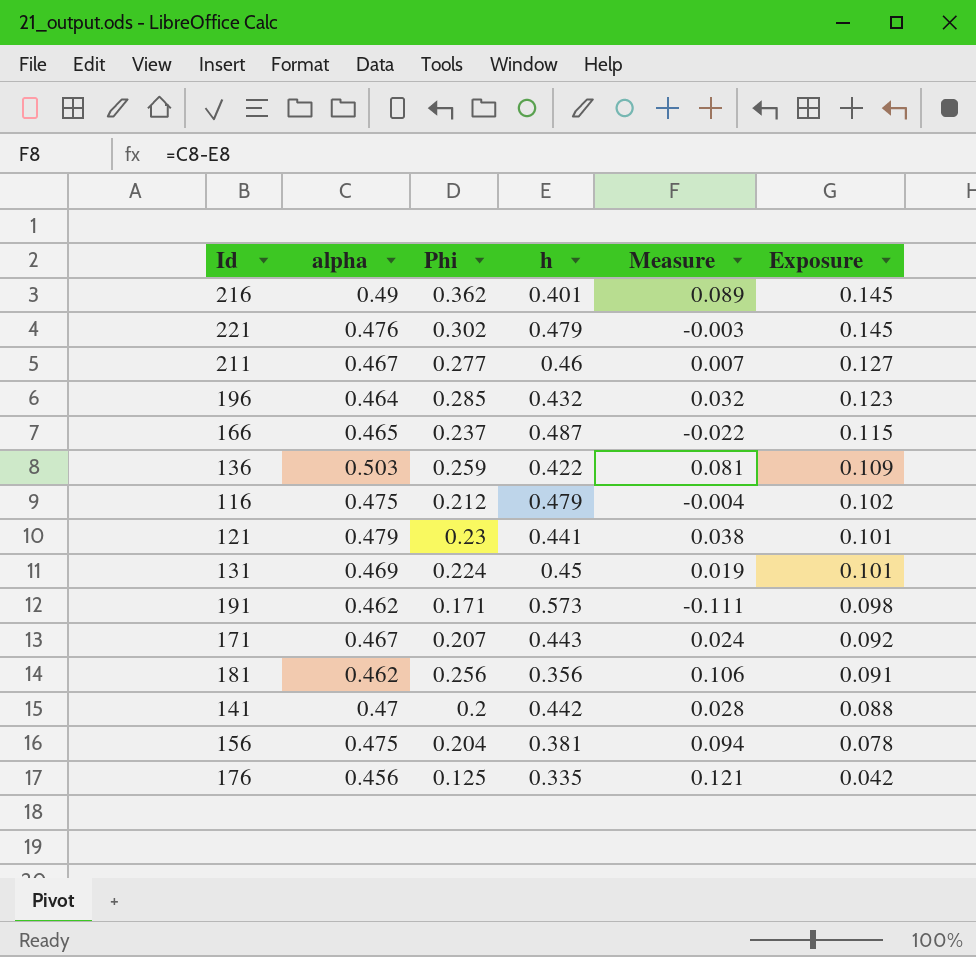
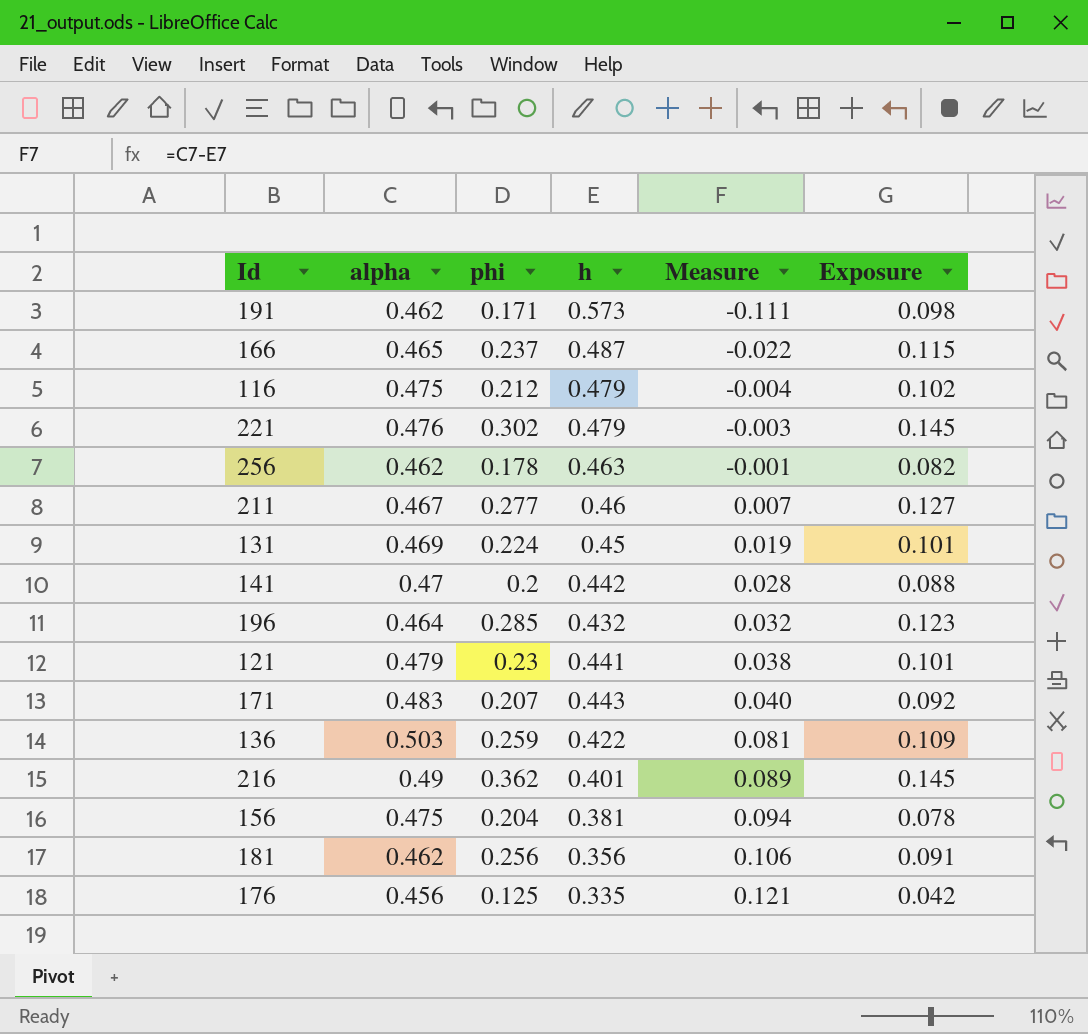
row order: Exposure descending -> Measure ascending
column name: Phi -> phi
row 256: none -> 0.462 | 0.178 | 0.463 | -0.001 | 0.082
171 | alpha: 0.467 -> 0.483
171 | Measure: 0.024 -> 0.040

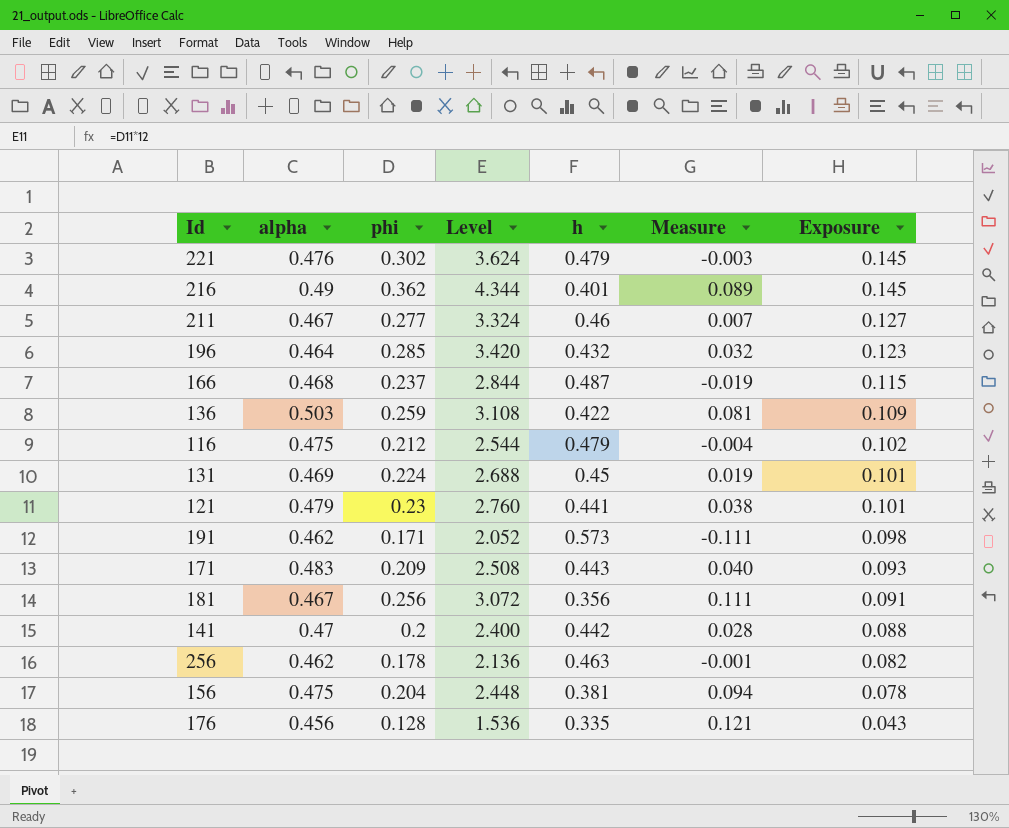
row order: Measure ascending -> Exposure descending
column Level | formula: none -> [phi] * 12
166 | alpha: 0.465 -> 0.468
166 | Measure: -0.022 -> -0.019
171 | phi: 0.207 -> 0.209
171 | Exposure: 0.092 -> 0.093
181 | alpha: 0.462 -> 0.467
181 | Measure: 0.106 -> 0.111
176 | phi: 0.125 -> 0.128
176 | Exposure: 0.042 -> 0.043

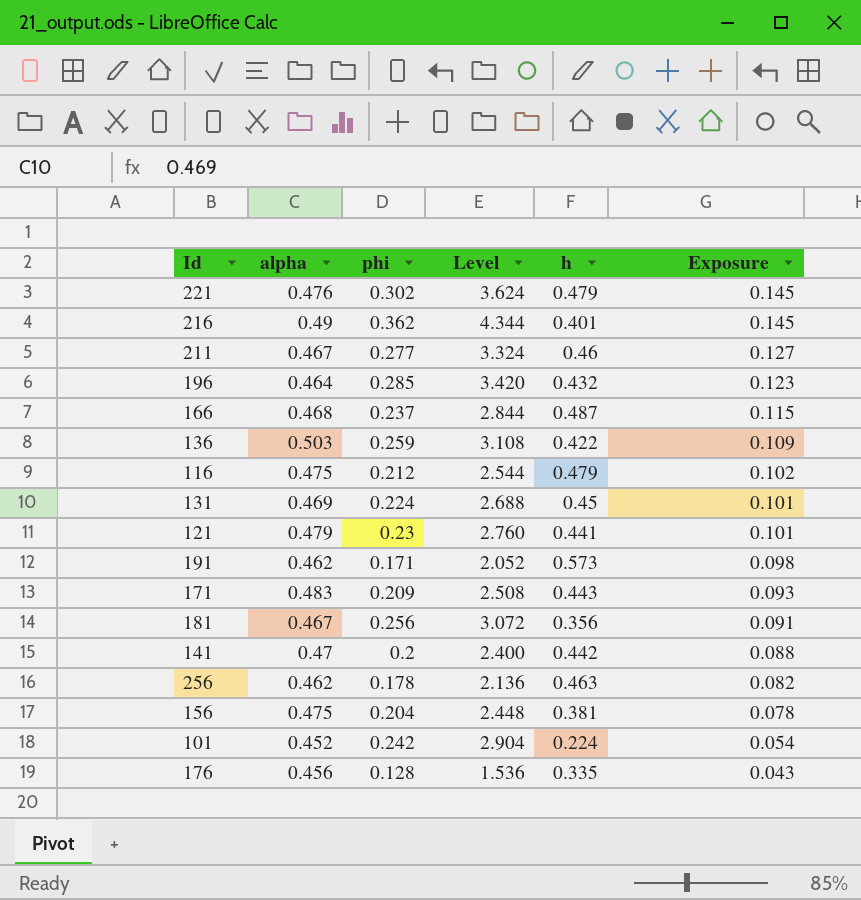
column Measure | formula: [alpha] - [h] -> none
row 101: none -> 0.452 | 0.242 | 2.904 | 0.224 | 0.054

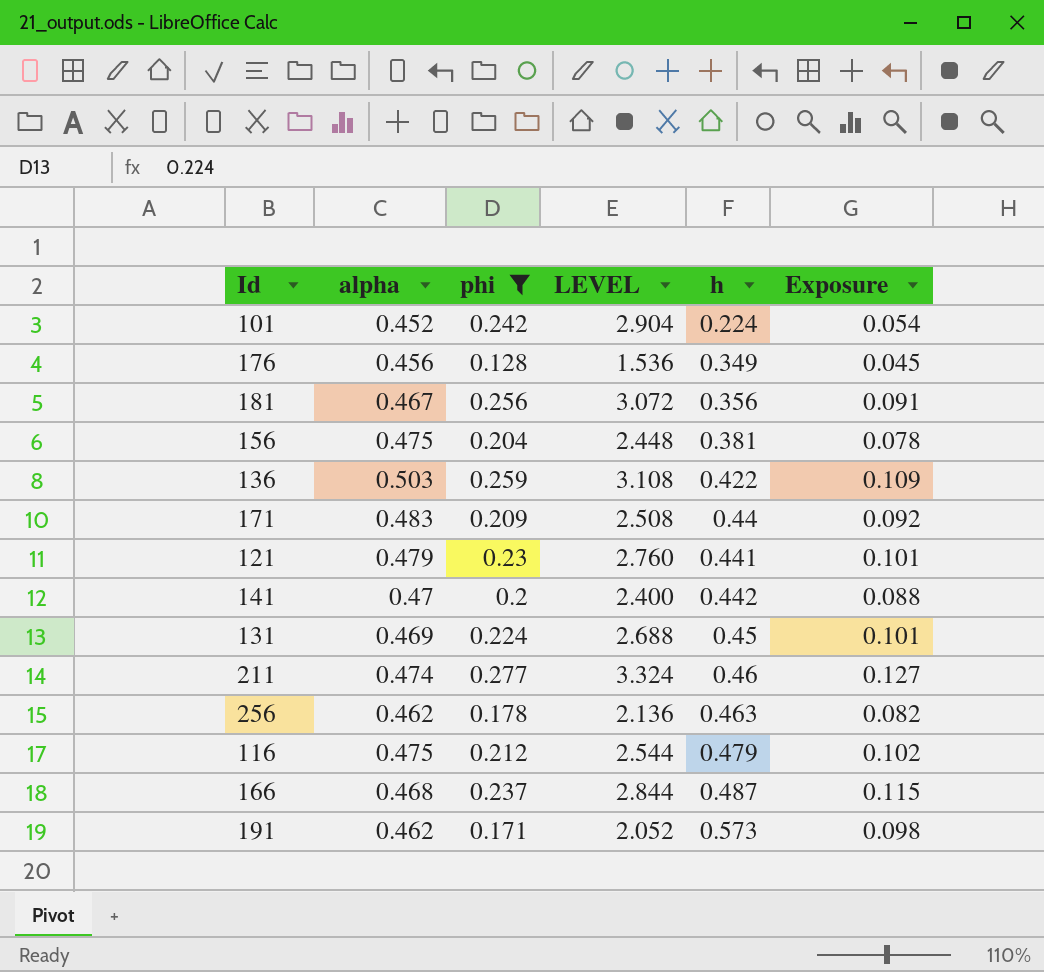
filter: none -> phi <= 0.277
row order: Exposure descending -> h ascending
column name: Level -> LEVEL
176 | h: 0.335 -> 0.349
176 | Exposure: 0.043 -> 0.045
171 | h: 0.443 -> 0.44
171 | Exposure: 0.093 -> 0.092
211 | alpha: 0.467 -> 0.474

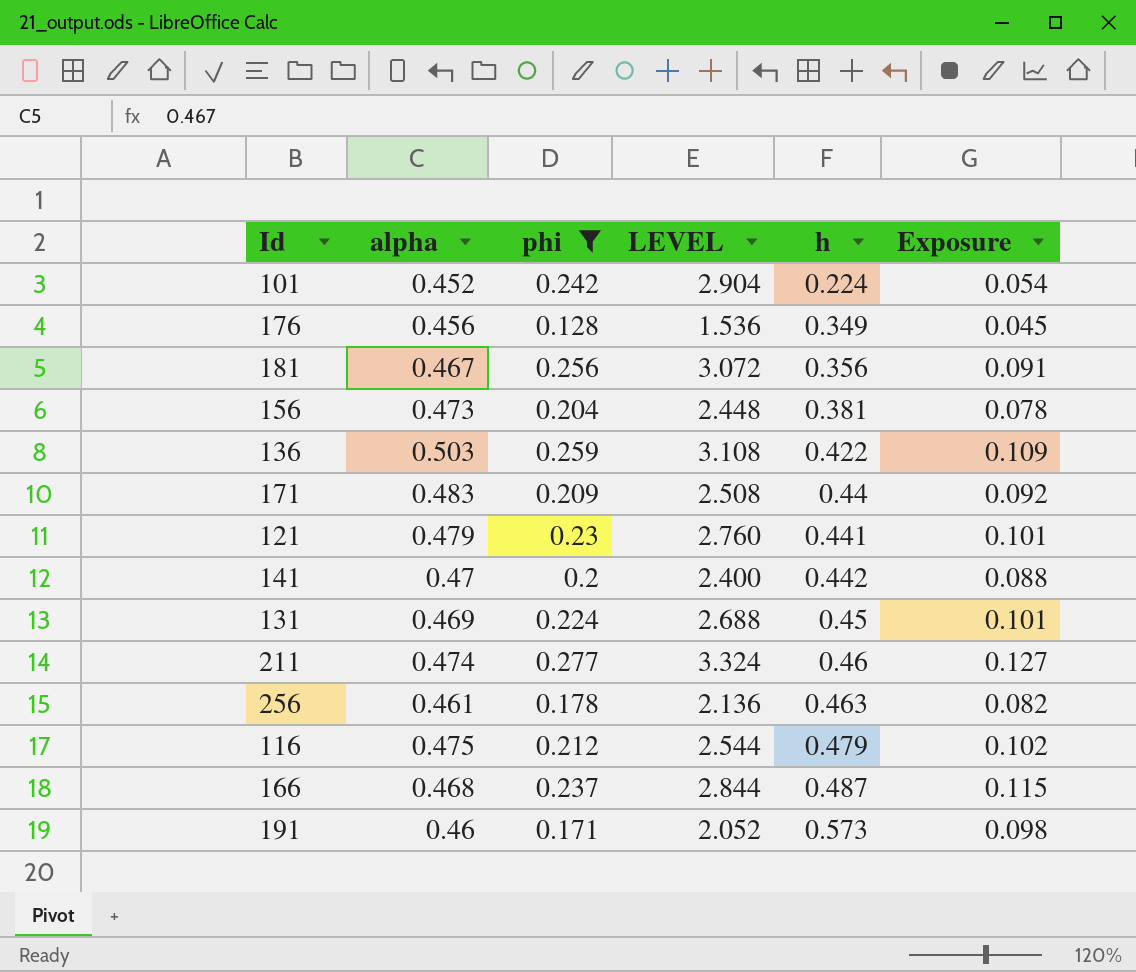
156 | alpha: 0.475 -> 0.473
256 | alpha: 0.462 -> 0.461
191 | alpha: 0.462 -> 0.46

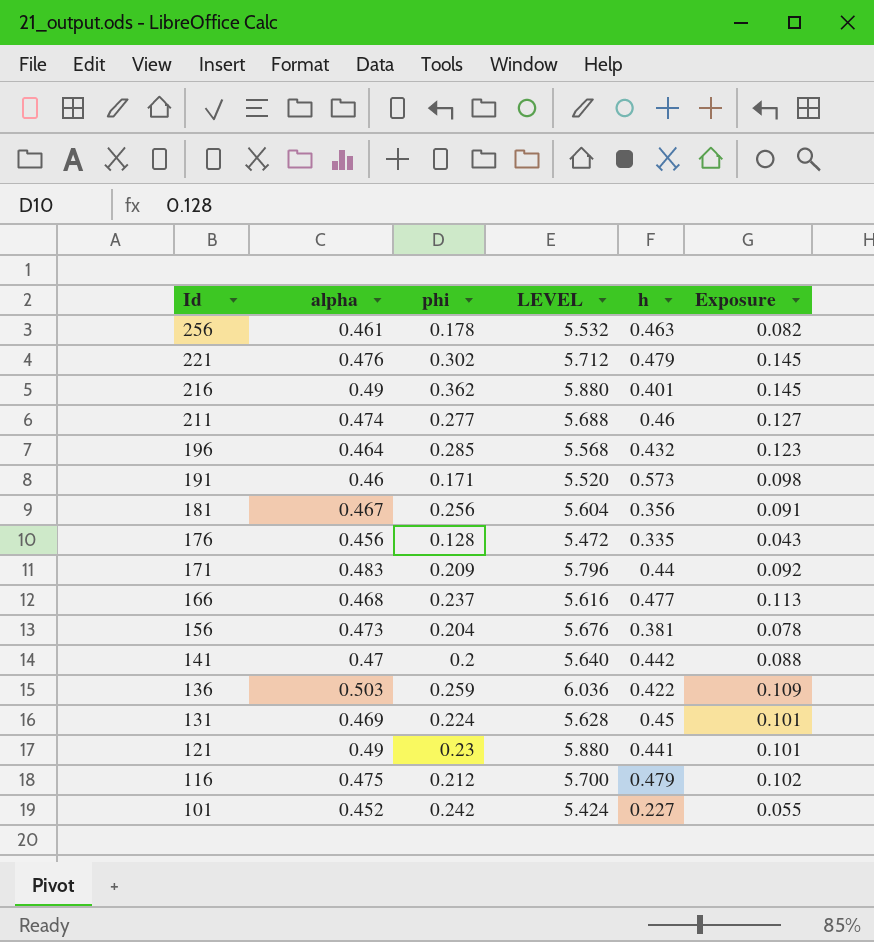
filter: phi <= 0.277 -> none
row order: h ascending -> Id descending
column LEVEL | formula: [phi] * 12 -> [alpha] * 12
176 | h: 0.349 -> 0.335
176 | Exposure: 0.045 -> 0.043
166 | h: 0.487 -> 0.477
166 | Exposure: 0.115 -> 0.113
121 | alpha: 0.479 -> 0.49
101 | h: 0.224 -> 0.227
101 | Exposure: 0.054 -> 0.055

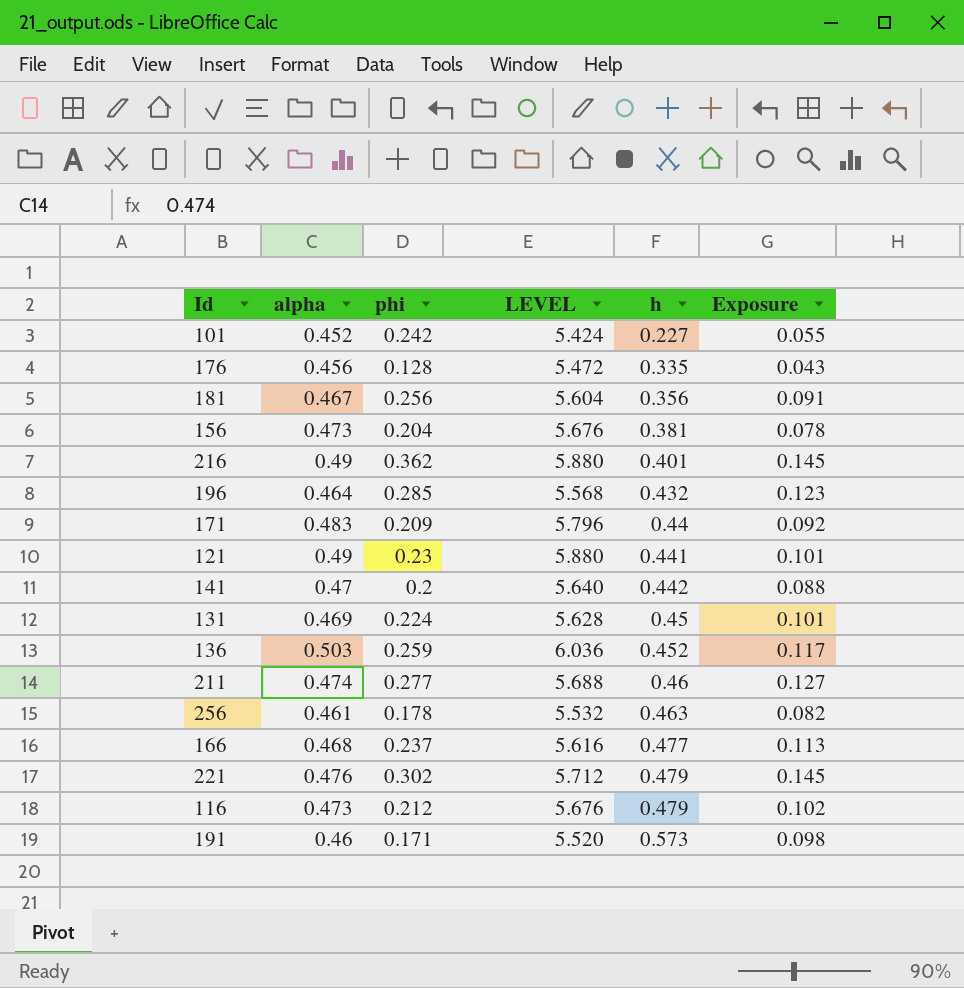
row order: Id descending -> h ascending
136 | h: 0.422 -> 0.452
136 | Exposure: 0.109 -> 0.117
116 | alpha: 0.475 -> 0.473
116 | LEVEL: 5.700 -> 5.676

